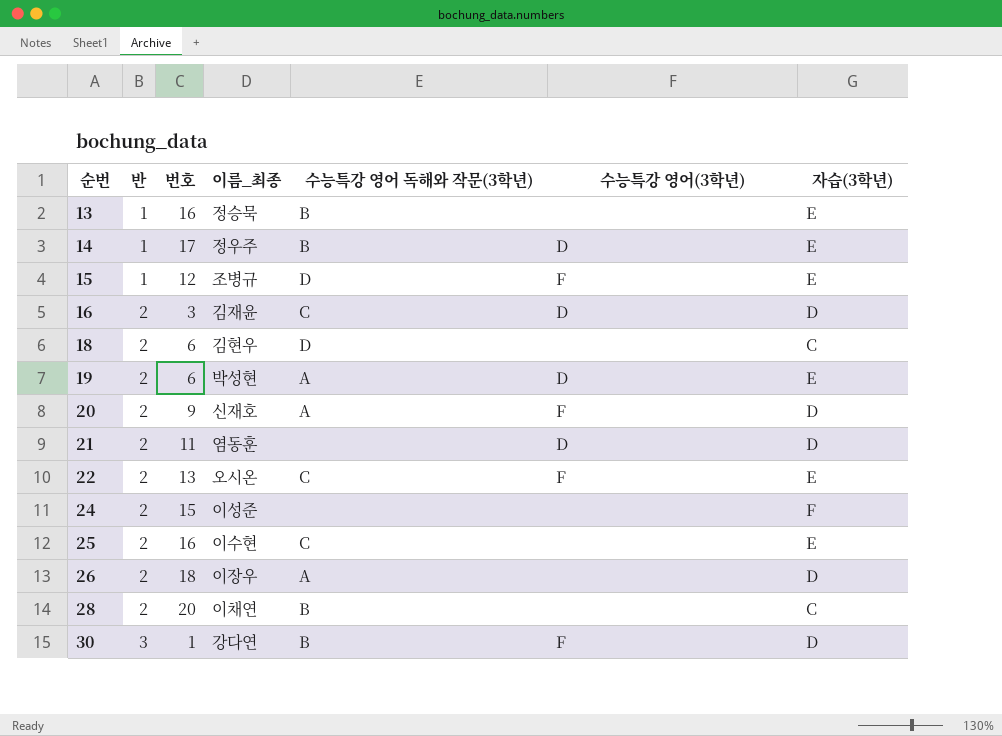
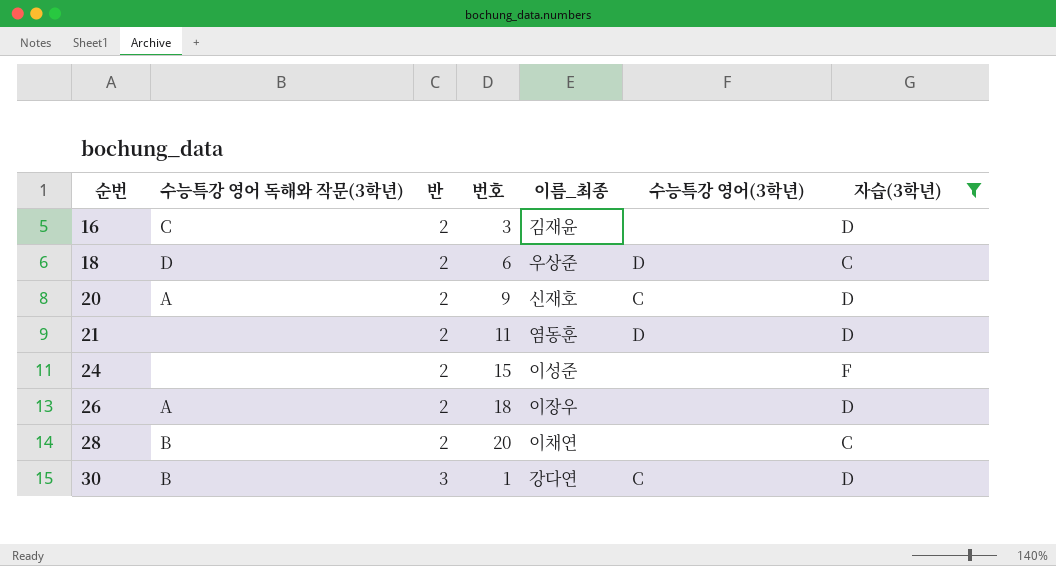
filter: none -> 자습(3학년) != E
column 수능특강 영어 독해와 작문(3학년) | position: 5 -> 2
16 | 수능특강 영어(3학년): D -> none
18 | 이름_최종: 김현우 -> 우상준
18 | 수능특강 영어(3학년): none -> D
20 | 수능특강 영어(3학년): F -> C
30 | 수능특강 영어(3학년): F -> C

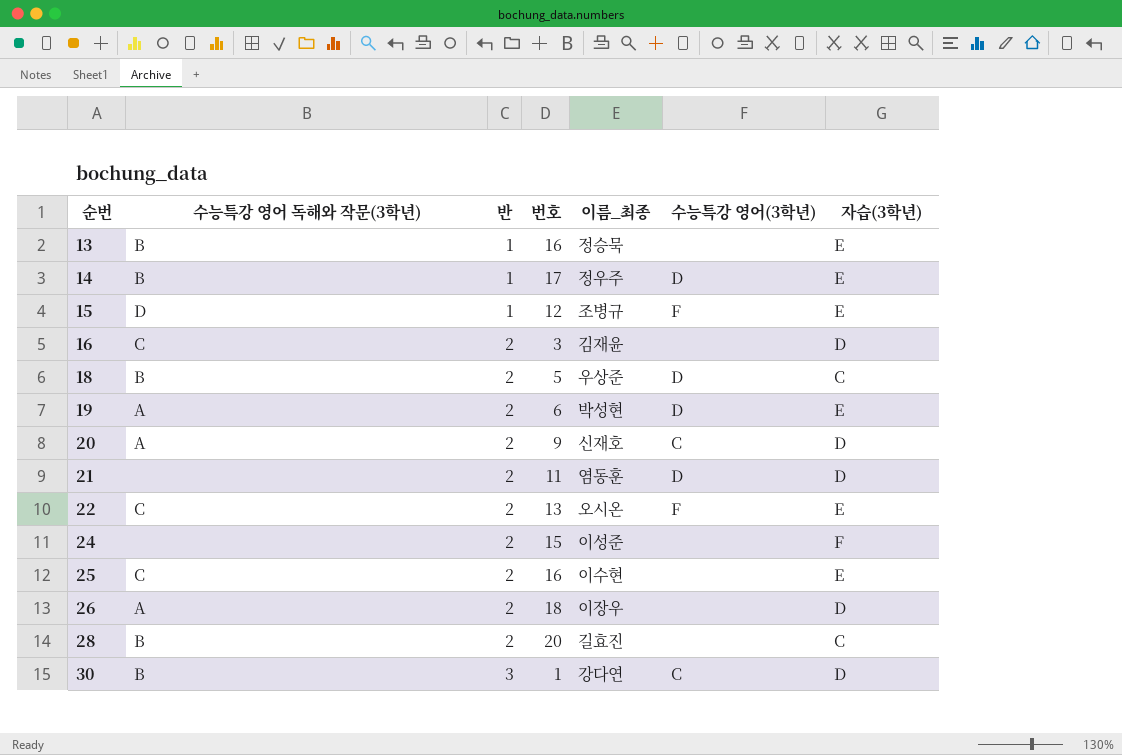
filter: 자습(3학년) != E -> none
18 | 수능특강 영어 독해와 작문(3학년): D -> B
18 | 번호: 6 -> 5
28 | 이름_최종: 이채연 -> 길효진

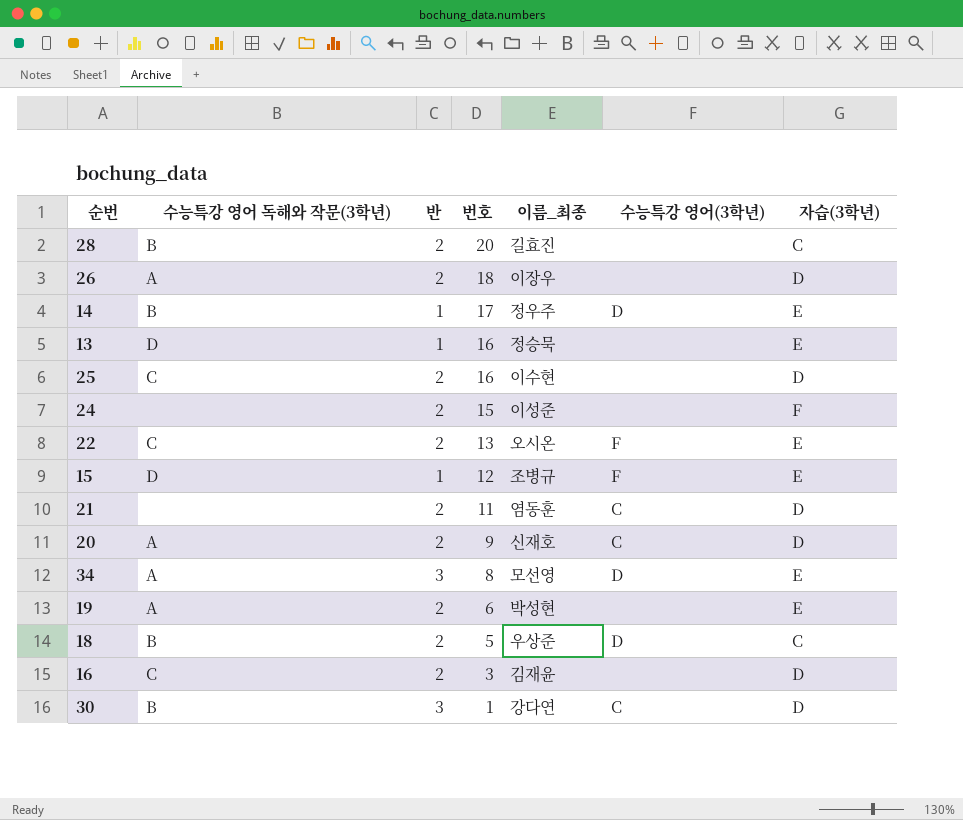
row order: 순번 ascending -> 번호 descending
13 | 수능특강 영어 독해와 작문(3학년): B -> D
25 | 자습(3학년): E -> D
21 | 수능특강 영어(3학년): D -> C
row 34: none -> A | 3 | 8 | 모선영 | D | E
19 | 수능특강 영어(3학년): D -> none

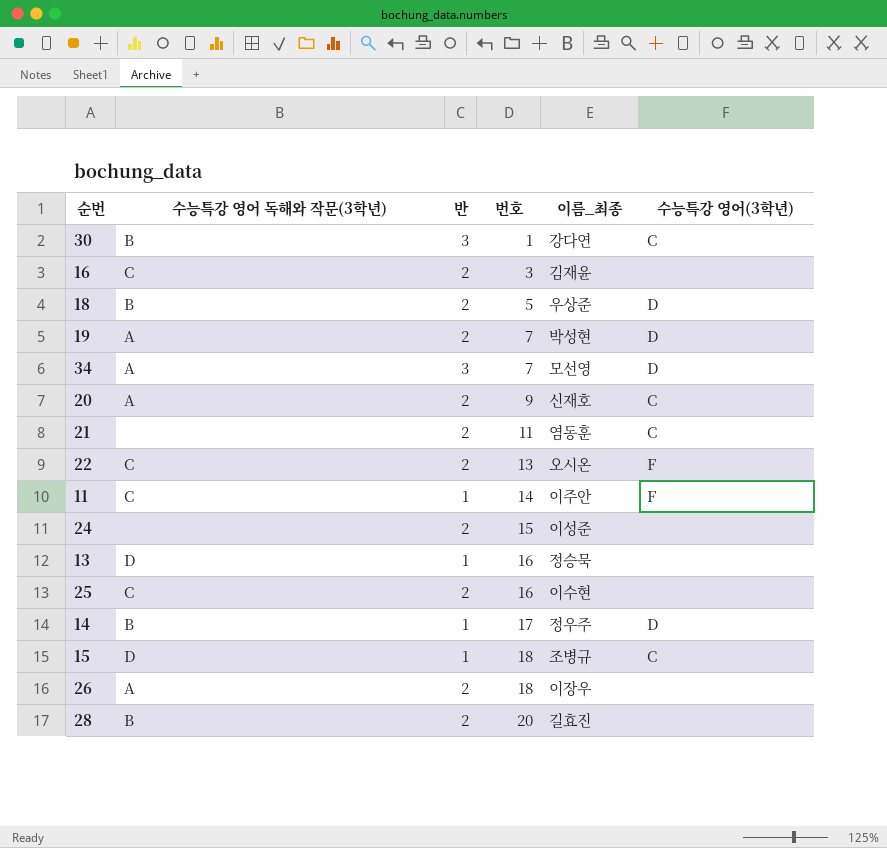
row order: 번호 descending -> 번호 ascending
column 자습(3학년) | position: 7 -> none
19 | 번호: 6 -> 7
19 | 수능특강 영어(3학년): none -> D
34 | 번호: 8 -> 7
row 11: none -> C | 1 | 14 | 이주안 | F
15 | 번호: 12 -> 18
15 | 수능특강 영어(3학년): F -> C

